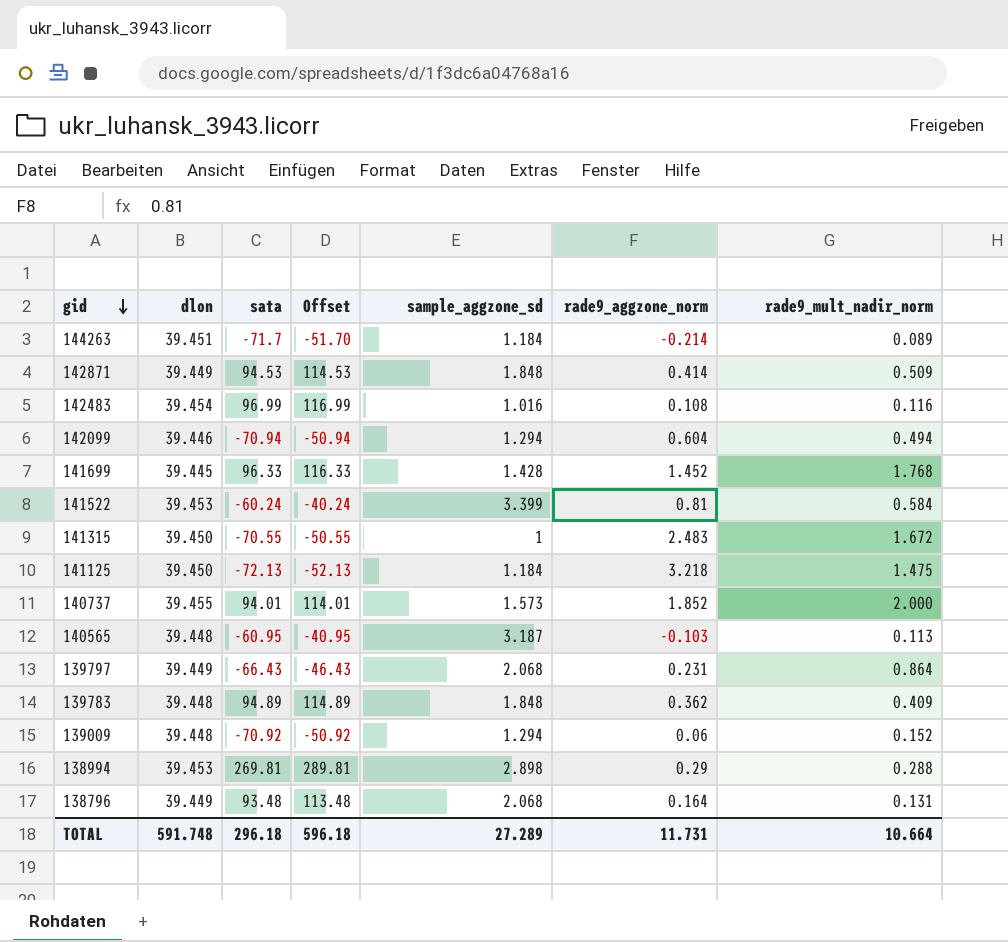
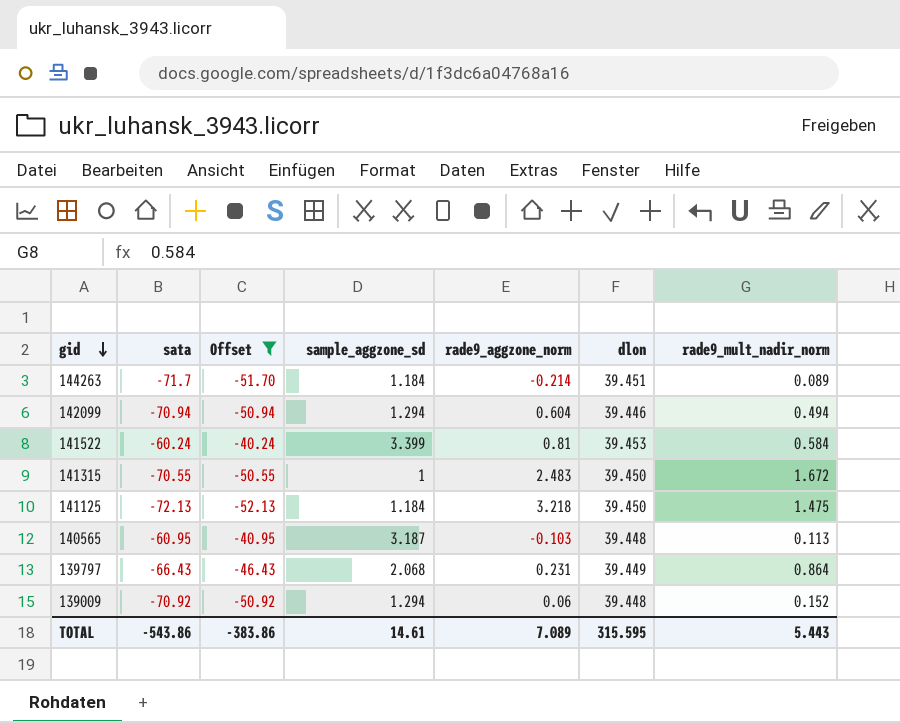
filter: none -> Offset <= -40.24
column dlon | position: 2 -> 6
TOTAL | sata: 296.18 -> -543.86
TOTAL | Offset: 596.18 -> -383.86
TOTAL | sample_aggzone_sd: 27.289 -> 14.61
TOTAL | rade9_aggzone_norm: 11.731 -> 7.089
TOTAL | dlon: 591.748 -> 315.595
TOTAL | rade9_mult_nadir_norm: 10.664 -> 5.443

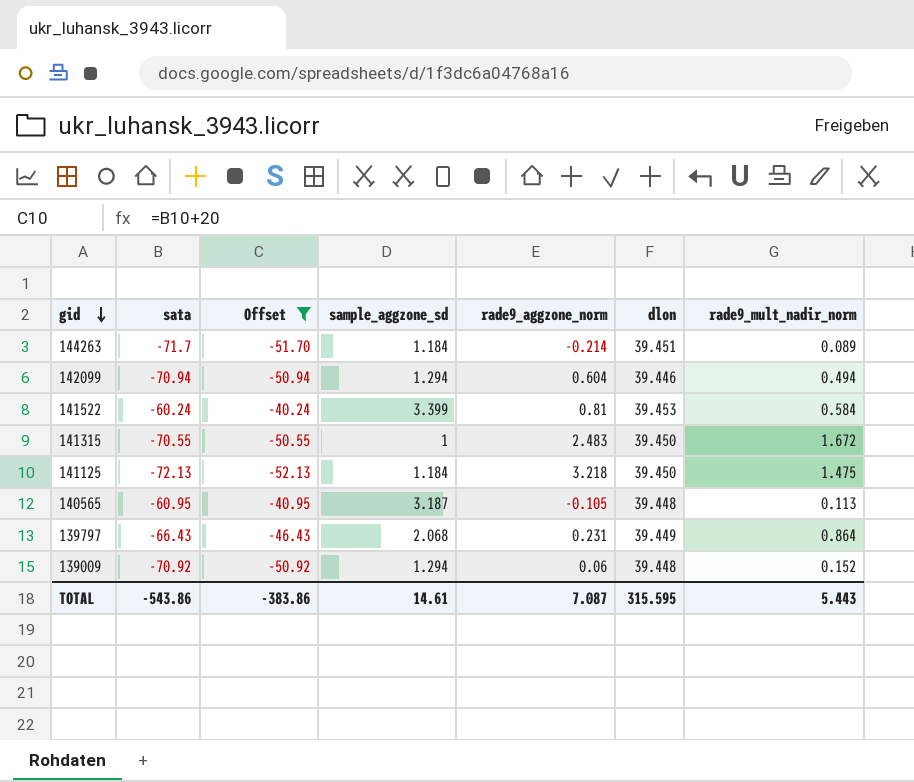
140565 | rade9_aggzone_norm: -0.103 -> -0.105
TOTAL | rade9_aggzone_norm: 7.089 -> 7.087

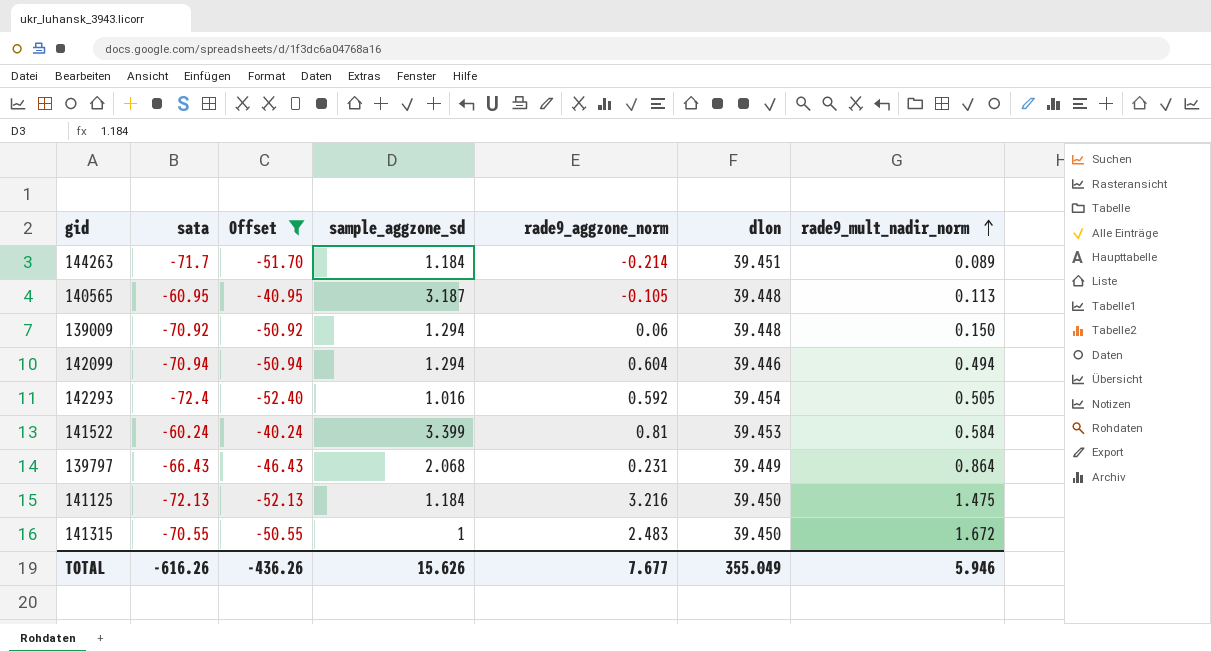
row order: gid descending -> rade9_mult_nadir_norm ascending
139009 | rade9_mult_nadir_norm: 0.152 -> 0.150
row 142293: none -> -72.4 | -52.40 | 1.016 | 0.592 | 39.454 | 0.505
141125 | rade9_aggzone_norm: 3.218 -> 3.216
TOTAL | sata: -543.86 -> -616.26
TOTAL | Offset: -383.86 -> -436.26
TOTAL | sample_aggzone_sd: 14.61 -> 15.626
TOTAL | rade9_aggzone_norm: 7.087 -> 7.677
TOTAL | dlon: 315.595 -> 355.049
TOTAL | rade9_mult_nadir_norm: 5.443 -> 5.946

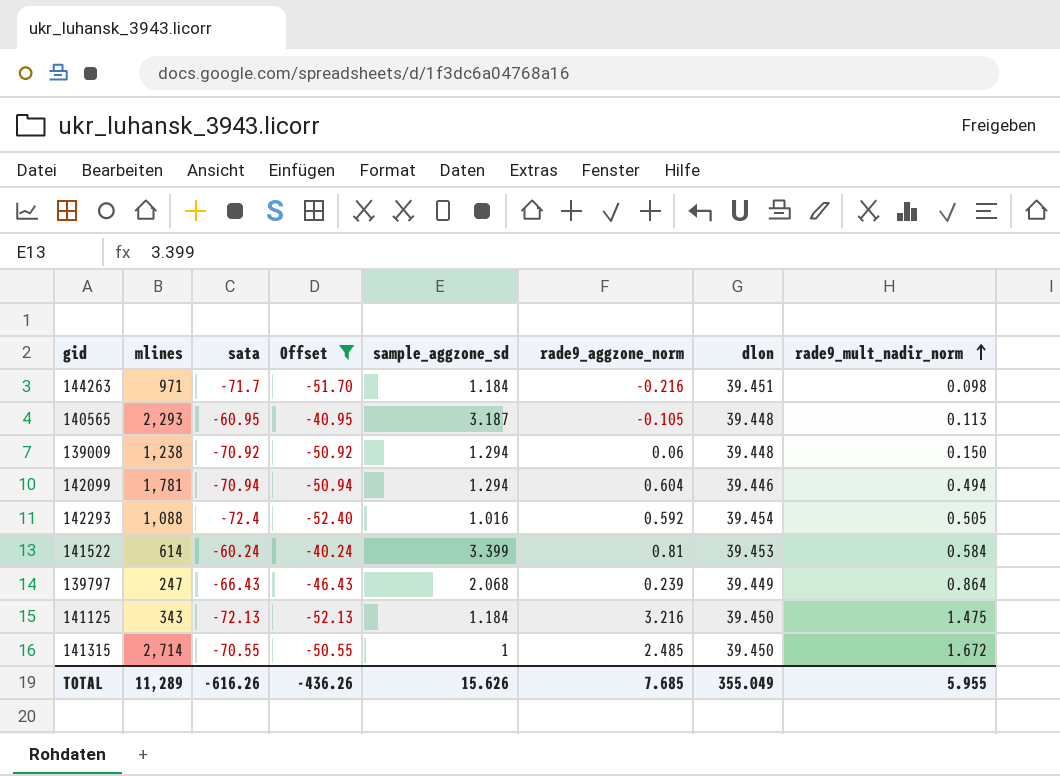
column mlines | position: none -> 2
144263 | rade9_aggzone_norm: -0.214 -> -0.216
144263 | rade9_mult_nadir_norm: 0.089 -> 0.098
139797 | rade9_aggzone_norm: 0.231 -> 0.239
141315 | rade9_aggzone_norm: 2.483 -> 2.485
TOTAL | rade9_aggzone_norm: 7.677 -> 7.685
TOTAL | rade9_mult_nadir_norm: 5.946 -> 5.955

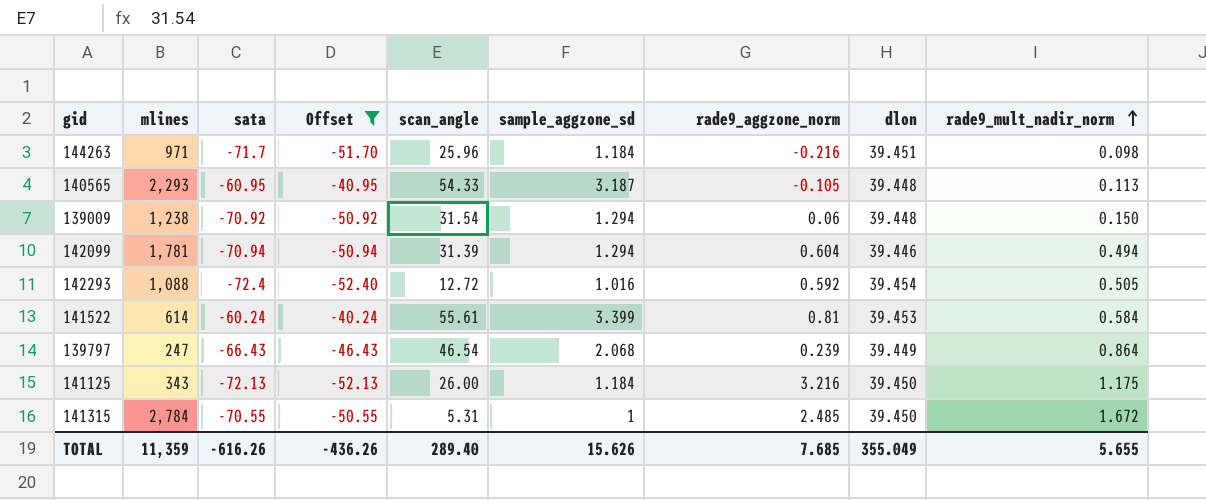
column scan_angle | position: none -> 5
141125 | rade9_mult_nadir_norm: 1.475 -> 1.175
141315 | mlines: 2,714 -> 2,784
TOTAL | mlines: 11,289 -> 11,359
TOTAL | rade9_mult_nadir_norm: 5.955 -> 5.655

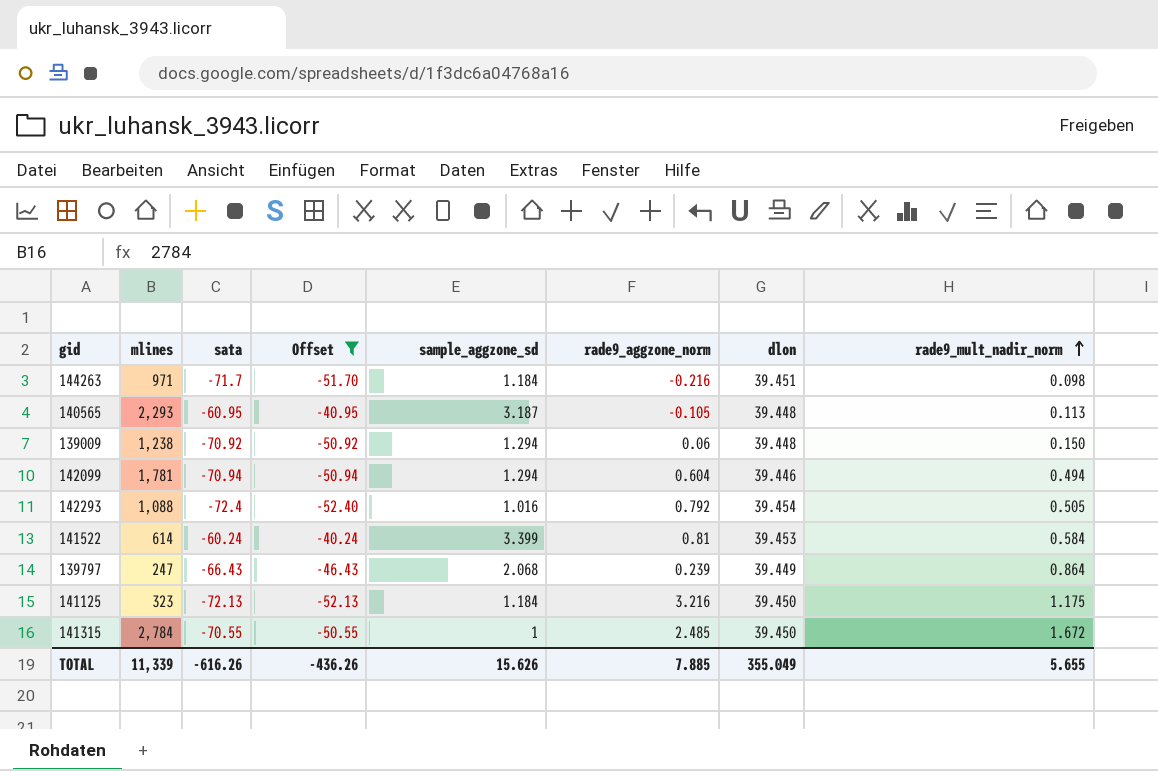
column scan_angle | position: 5 -> none
142293 | rade9_aggzone_norm: 0.592 -> 0.792
141125 | mlines: 343 -> 323
TOTAL | mlines: 11,359 -> 11,339
TOTAL | rade9_aggzone_norm: 7.685 -> 7.885

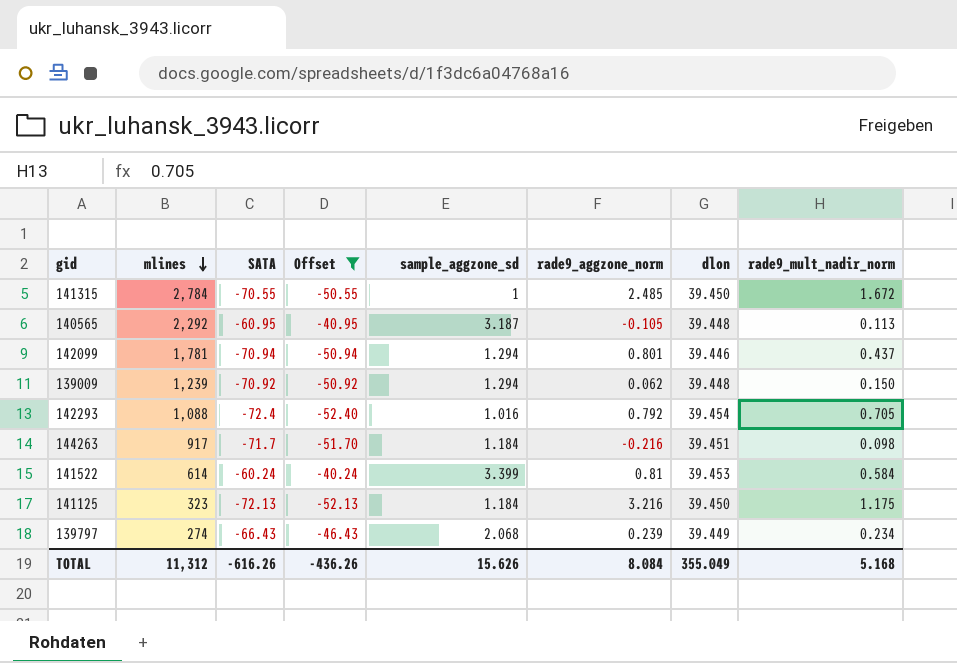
row order: rade9_mult_nadir_norm ascending -> mlines descending
column name: sata -> SATA
140565 | mlines: 2,293 -> 2,292
142099 | rade9_aggzone_norm: 0.604 -> 0.801
142099 | rade9_mult_nadir_norm: 0.494 -> 0.437
139009 | mlines: 1,238 -> 1,239
139009 | rade9_aggzone_norm: 0.06 -> 0.062
142293 | rade9_mult_nadir_norm: 0.505 -> 0.705
144263 | mlines: 971 -> 917
139797 | mlines: 247 -> 274
139797 | rade9_mult_nadir_norm: 0.864 -> 0.234
TOTAL | mlines: 11,339 -> 11,312
TOTAL | rade9_aggzone_norm: 7.885 -> 8.084
TOTAL | rade9_mult_nadir_norm: 5.655 -> 5.168

